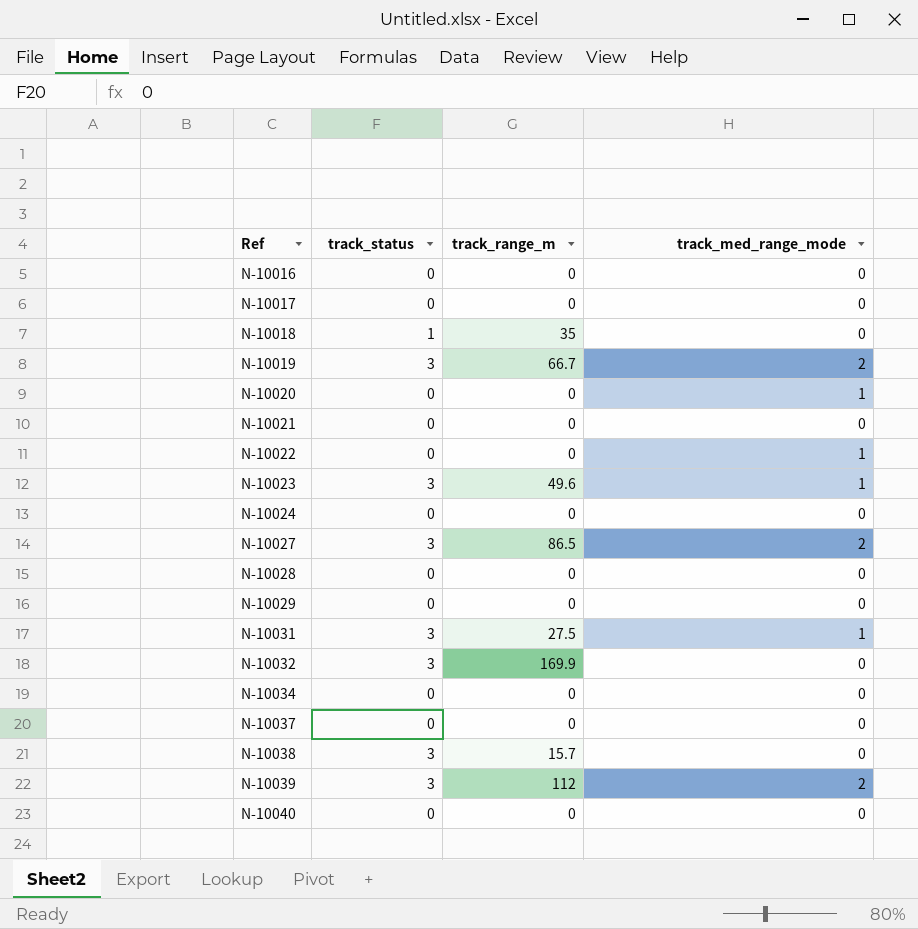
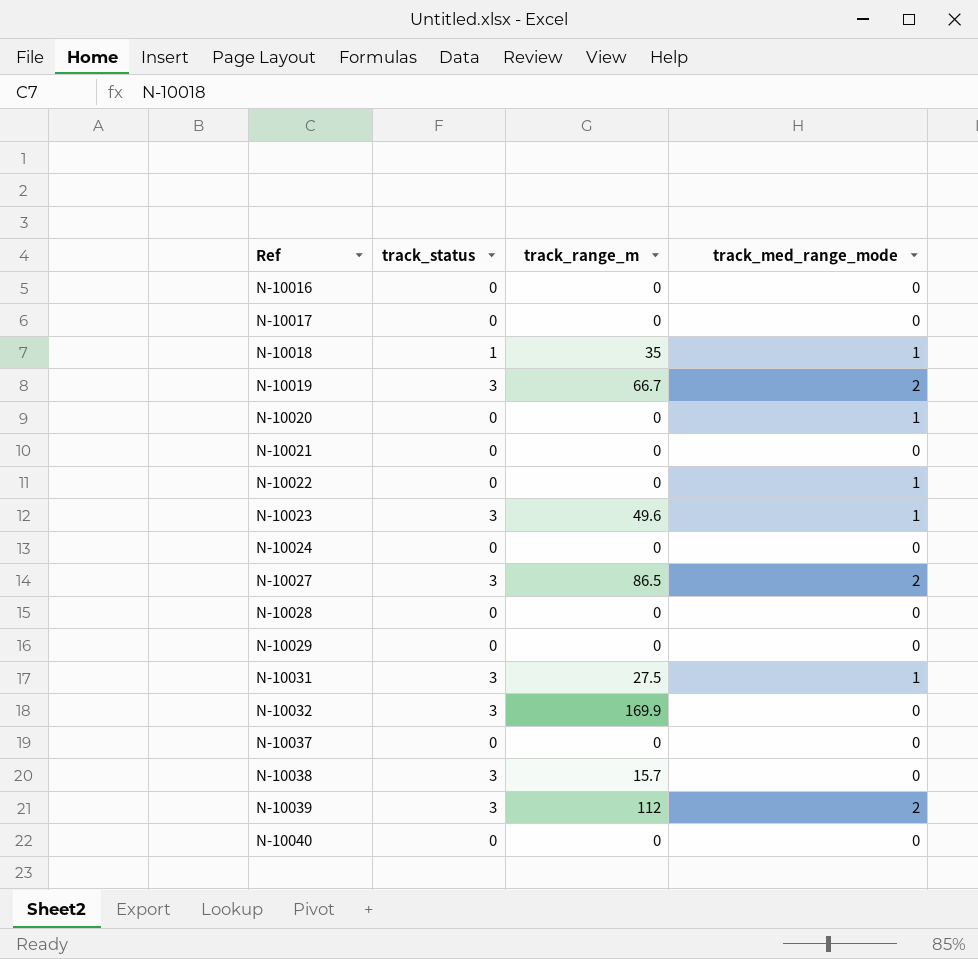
row N-10034: 0 | 0 | 0 -> none
N-10018 | track_med_range_mode: 0 -> 1

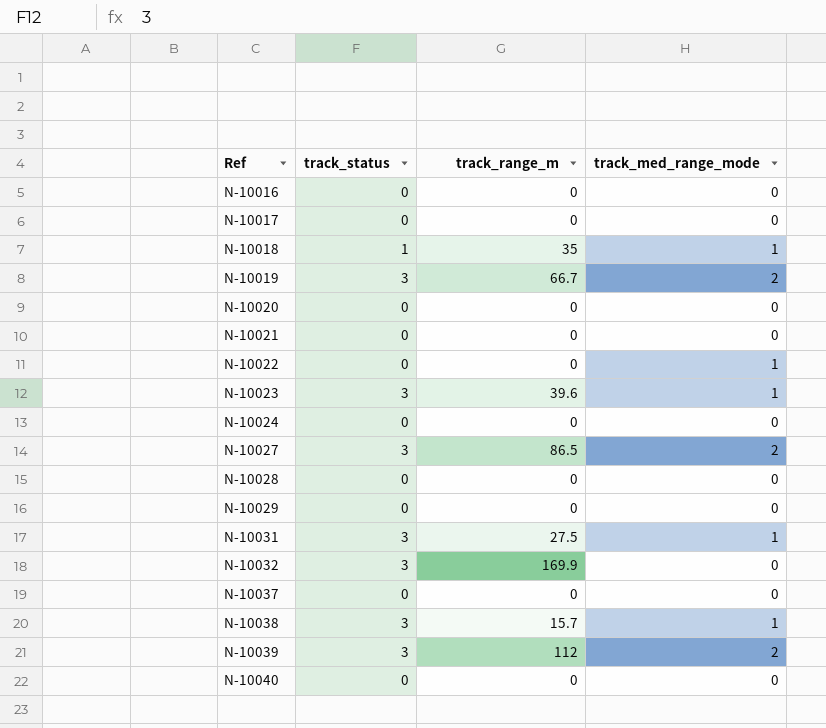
N-10020 | track_med_range_mode: 1 -> 0
N-10023 | track_range_m: 49.6 -> 39.6
N-10038 | track_med_range_mode: 0 -> 1

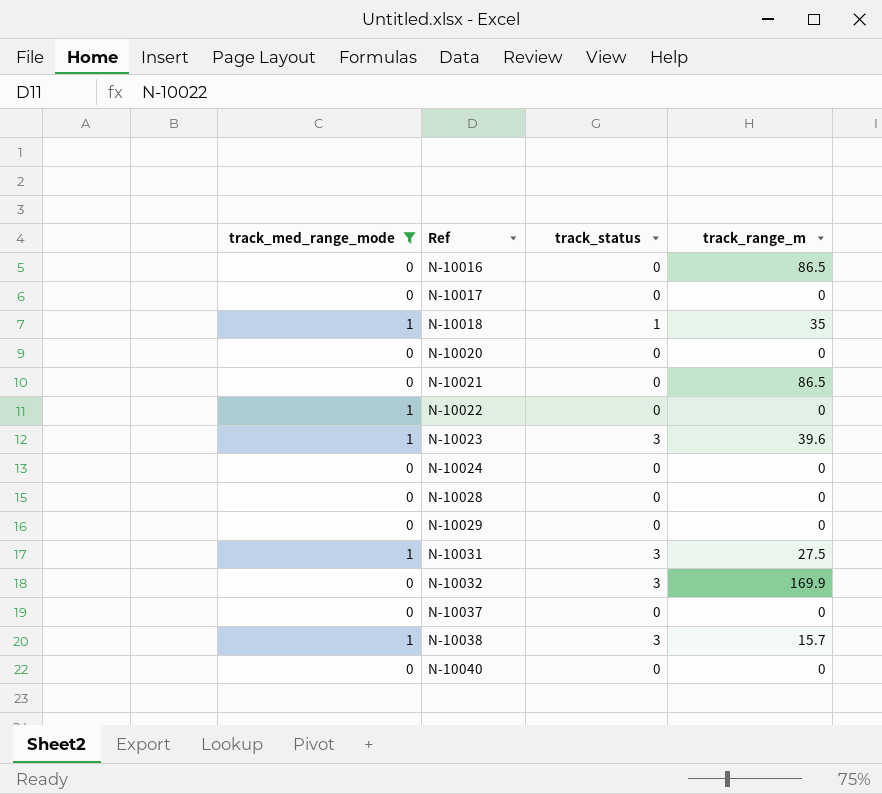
filter: none -> track_med_range_mode != 2
column track_med_range_mode | position: 4 -> 1
N-10016 | track_range_m: 0 -> 86.5
N-10021 | track_range_m: 0 -> 86.5

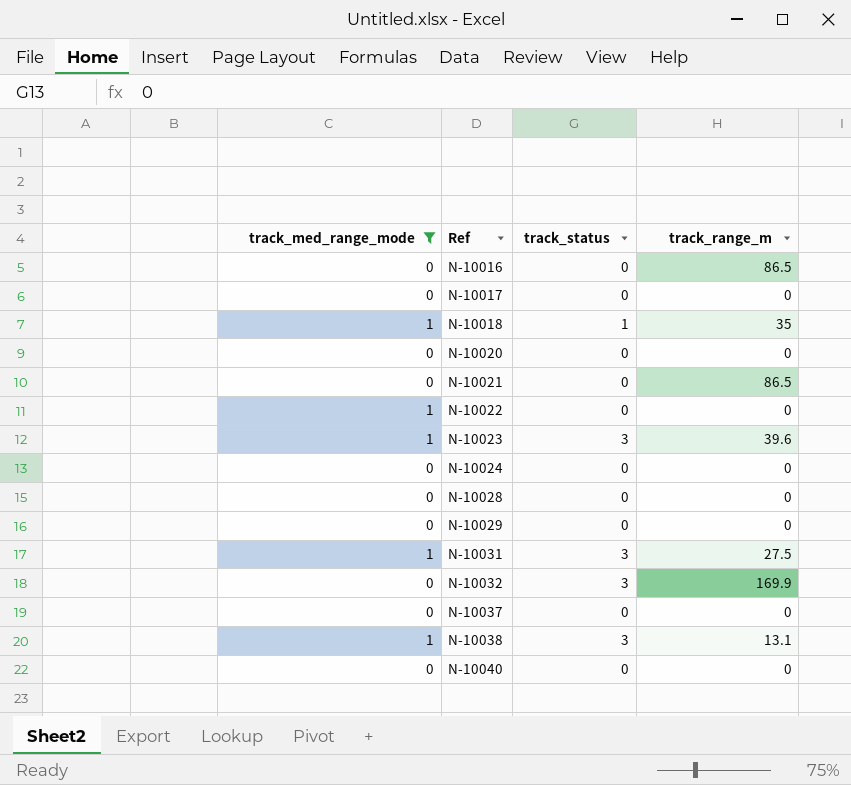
N-10038 | track_range_m: 15.7 -> 13.1

